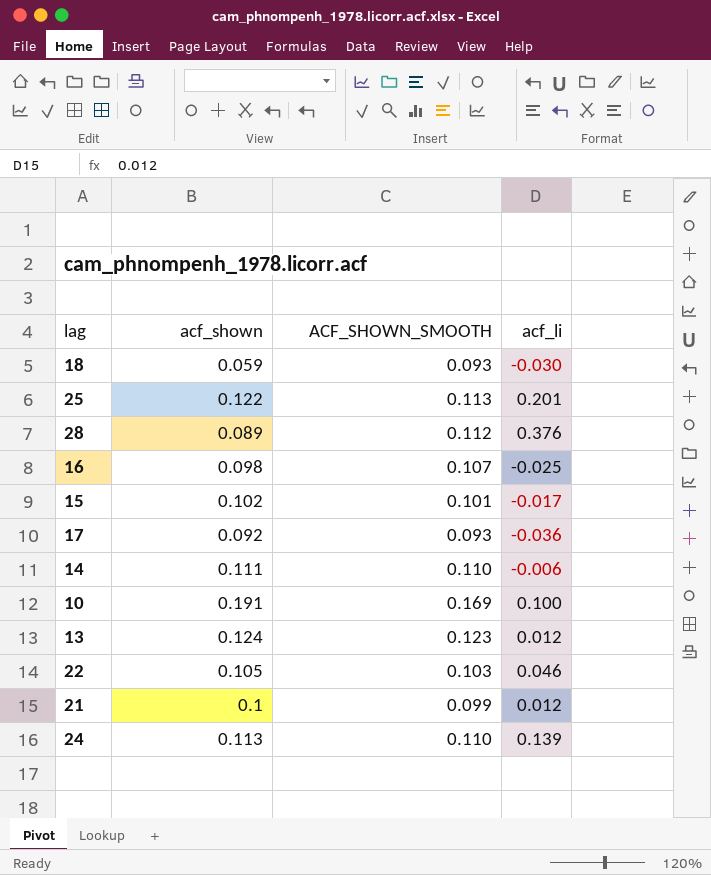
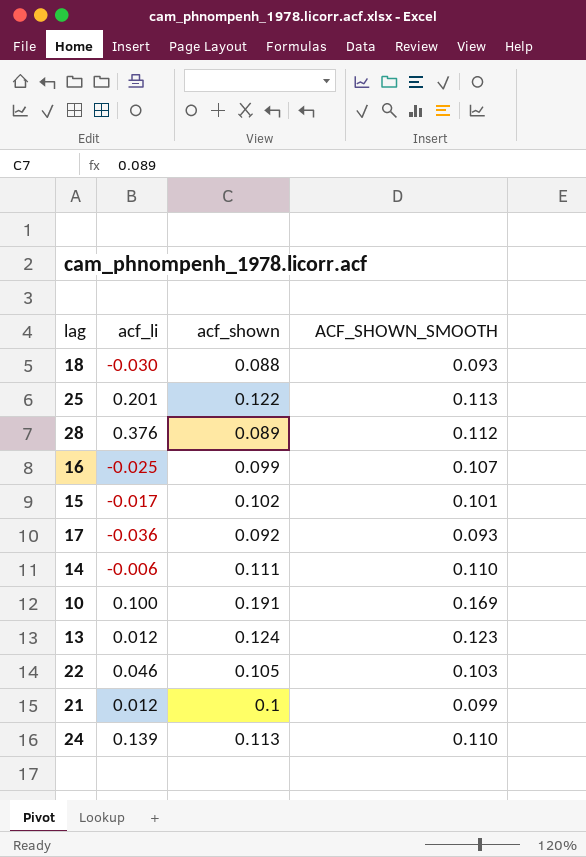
column acf_li | position: 4 -> 2
18 | acf_shown: 0.059 -> 0.088
16 | acf_shown: 0.098 -> 0.099

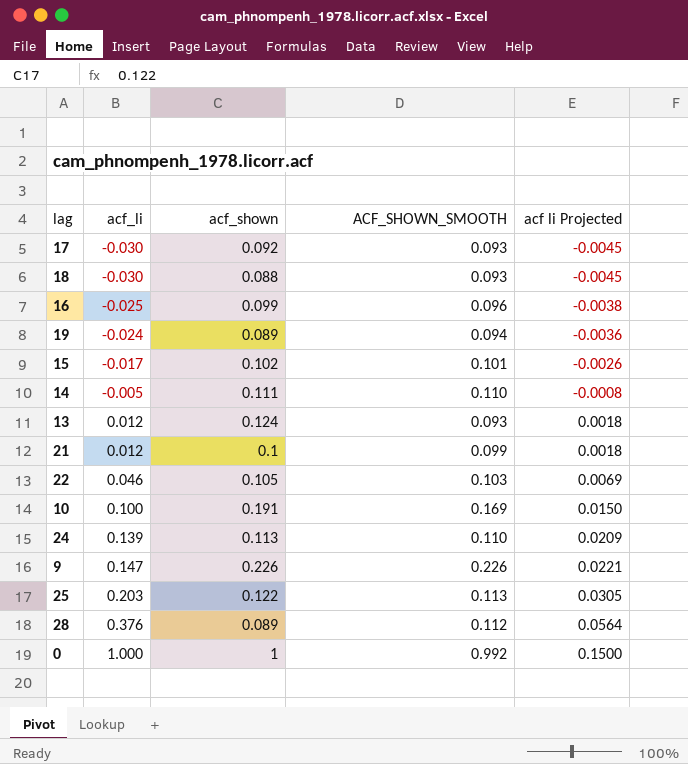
row order: none -> acf_li ascending
column acf li Projected | formula: none -> [acf_li] * 0.15
17 | acf_li: -0.036 -> -0.030
16 | ACF_SHOWN_SMOOTH: 0.107 -> 0.096
row 19: none -> -0.024 | 0.089 | 0.094 | -0.0036
14 | acf_li: -0.006 -> -0.005
13 | ACF_SHOWN_SMOOTH: 0.123 -> 0.093
row 9: none -> 0.147 | 0.226 | 0.226 | 0.0221
25 | acf_li: 0.201 -> 0.203
row 0: none -> 1.000 | 1 | 0.992 | 0.1500

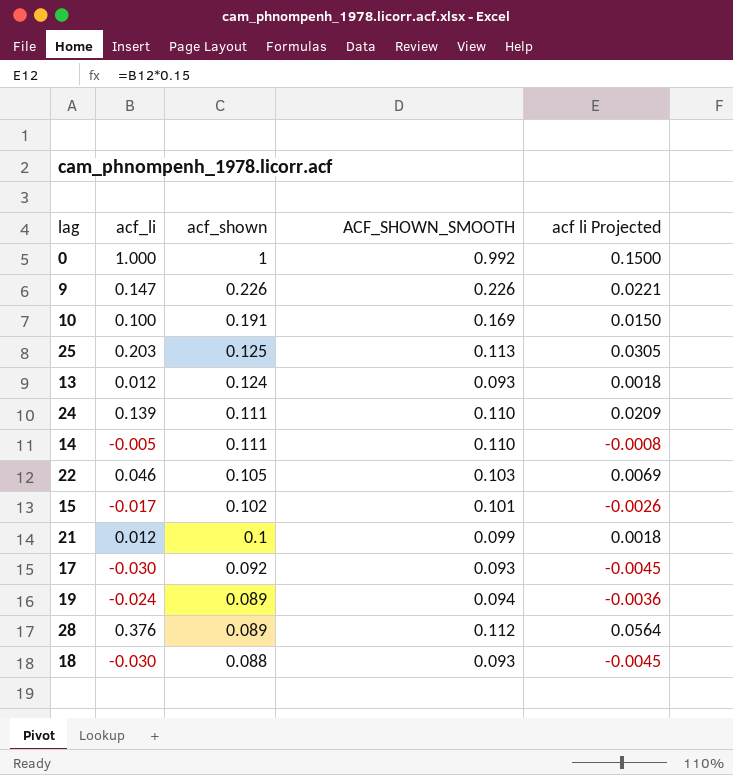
row order: acf_li ascending -> acf_shown descending
row 16: -0.025 | 0.099 | 0.096 | -0.0038 -> none
25 | acf_shown: 0.122 -> 0.125
24 | acf_shown: 0.113 -> 0.111

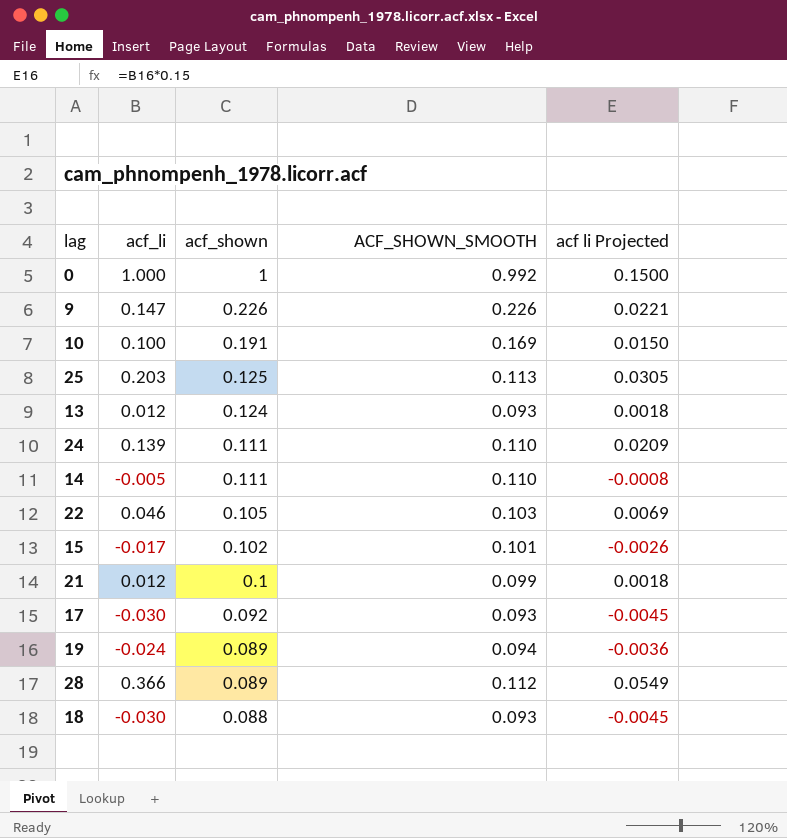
28 | acf_li: 0.376 -> 0.366
28 | acf li Projected: 0.0564 -> 0.0549

